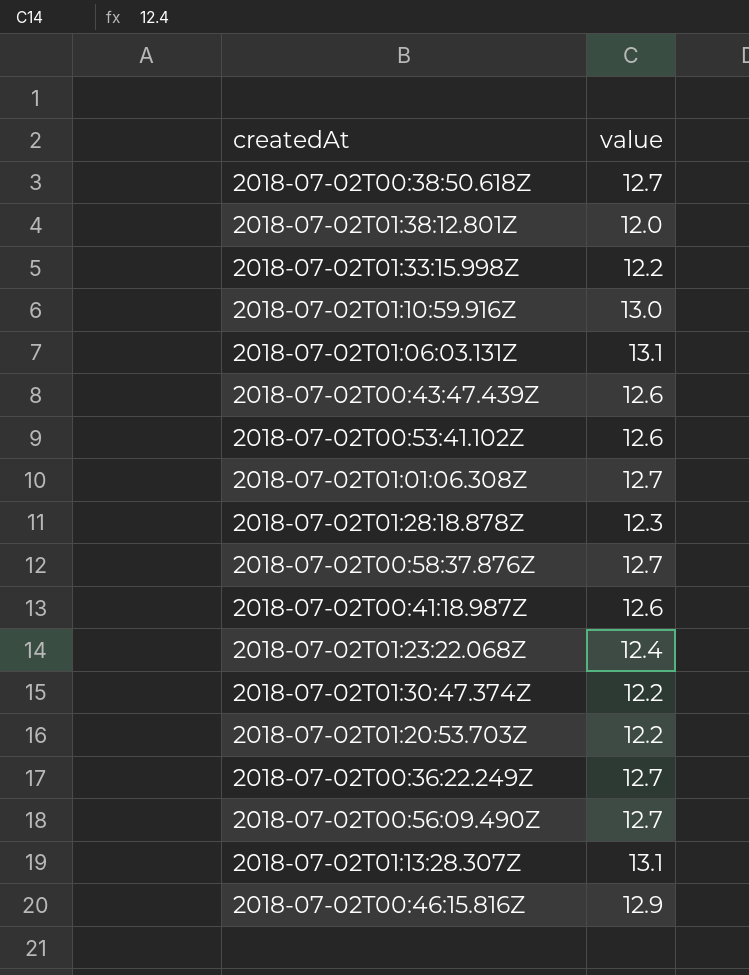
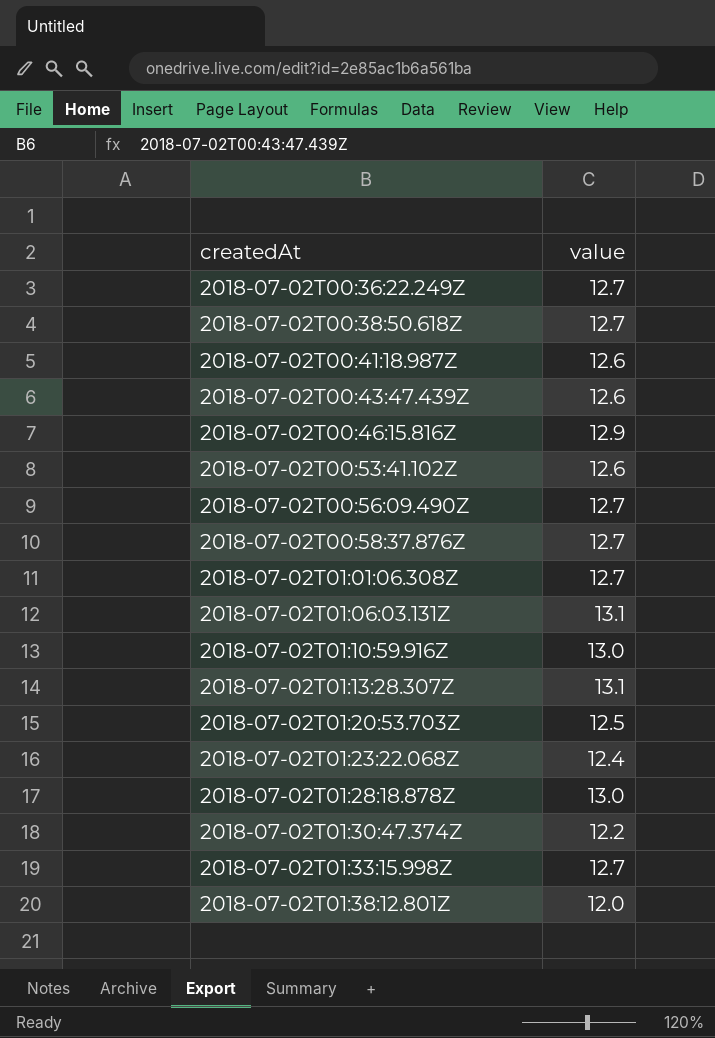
row order: none -> createdAt ascending
2018-07-02T01:20:53.703Z | value: 12.2 -> 12.5
2018-07-02T01:28:18.878Z | value: 12.3 -> 13.0
2018-07-02T01:33:15.998Z | value: 12.2 -> 12.7

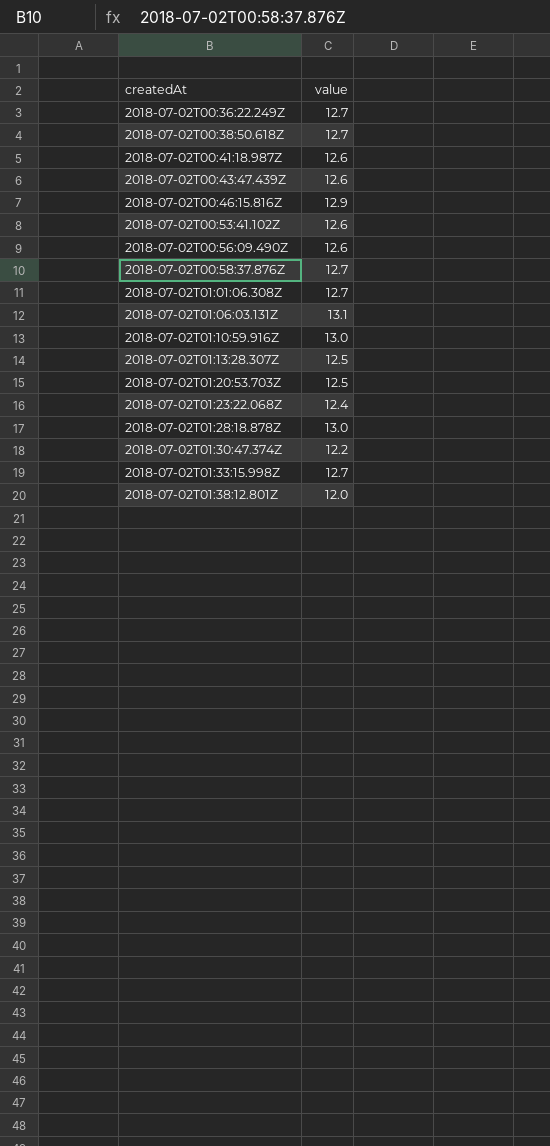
2018-07-02T00:56:09.490Z | value: 12.7 -> 12.6
2018-07-02T01:13:28.307Z | value: 13.1 -> 12.5

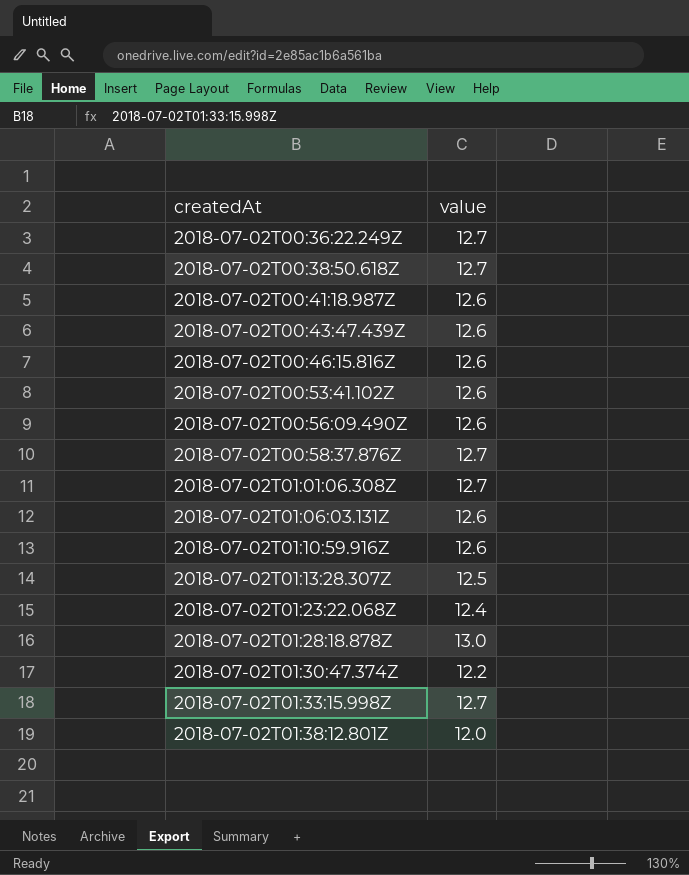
row 2018-07-02T01:20:53.703Z: 12.5 -> none
2018-07-02T00:46:15.816Z | value: 12.9 -> 12.6
2018-07-02T01:06:03.131Z | value: 13.1 -> 12.6
2018-07-02T01:10:59.916Z | value: 13.0 -> 12.6

